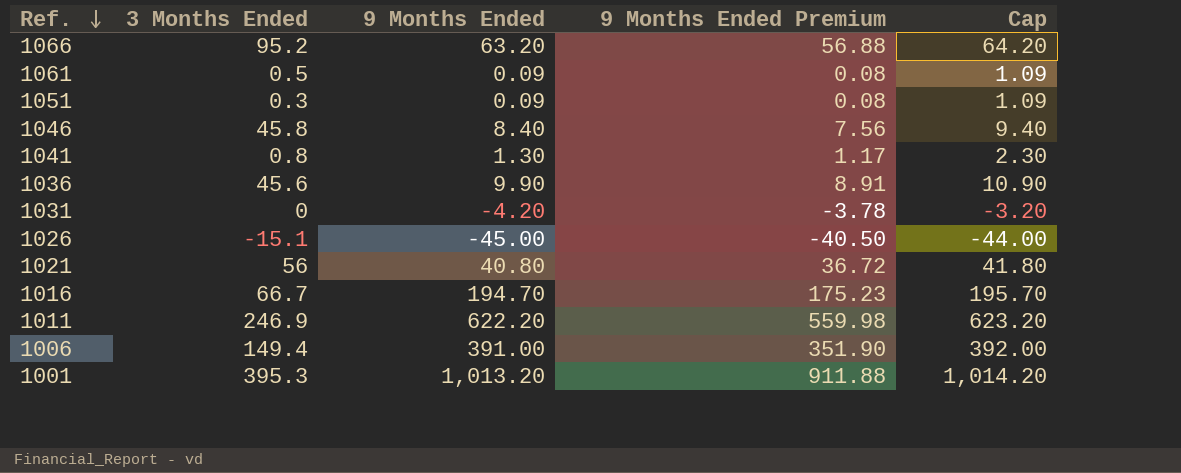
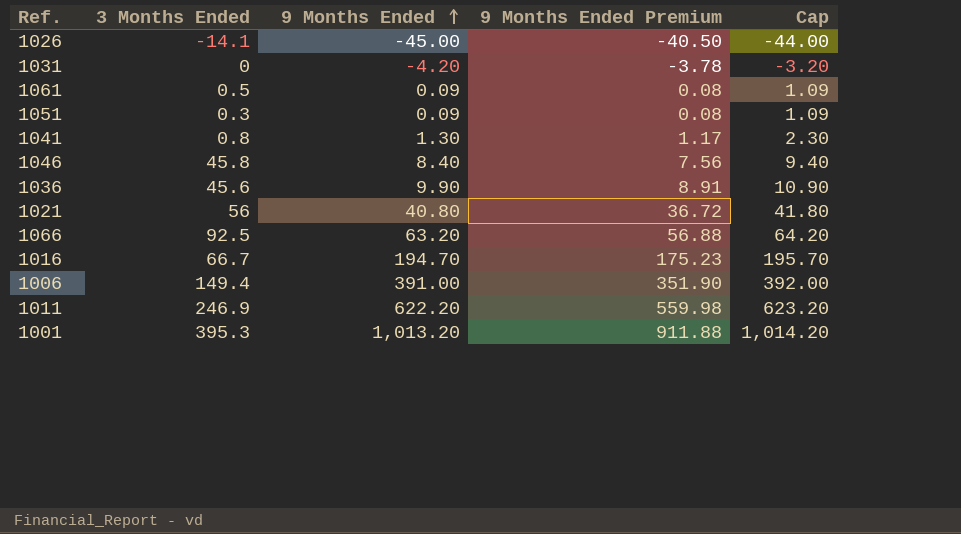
row order: Ref. descending -> 9 Months Ended ascending
1026 | 3 Months Ended: -15.1 -> -14.1
1066 | 3 Months Ended: 95.2 -> 92.5

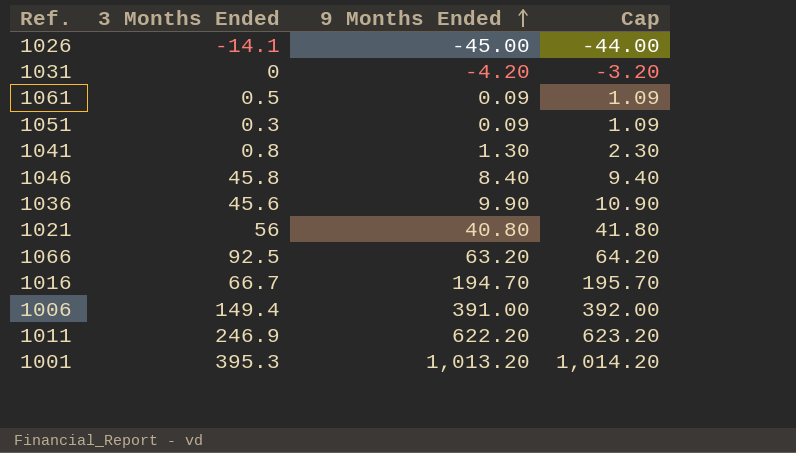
column 9 Months Ended Premium | formula: [9 Months Ended] * 0.9 -> none

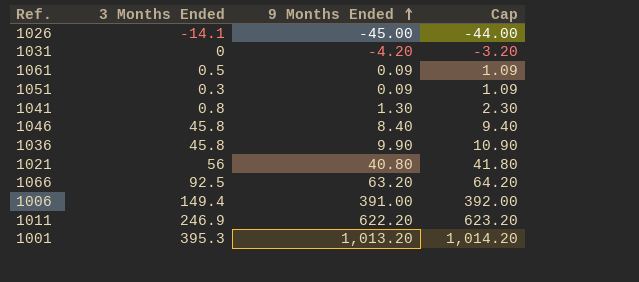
row 1016: 66.7 | 194.70 | 195.70 -> none
1036 | 3 Months Ended: 45.6 -> 45.8

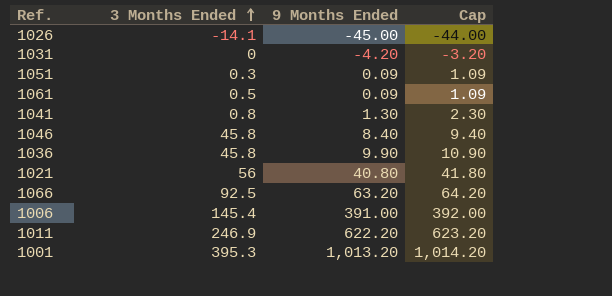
row order: 9 Months Ended ascending -> 3 Months Ended ascending
1006 | 3 Months Ended: 149.4 -> 145.4

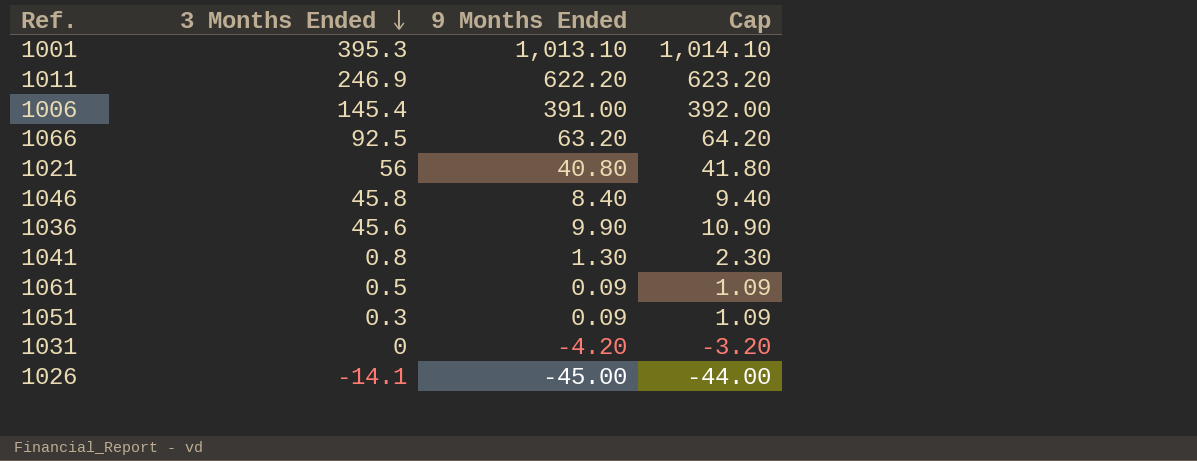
row order: 3 Months Ended ascending -> 3 Months Ended descending
1001 | 9 Months Ended: 1,013.20 -> 1,013.10
1001 | Cap: 1,014.20 -> 1,014.10
1036 | 3 Months Ended: 45.8 -> 45.6

